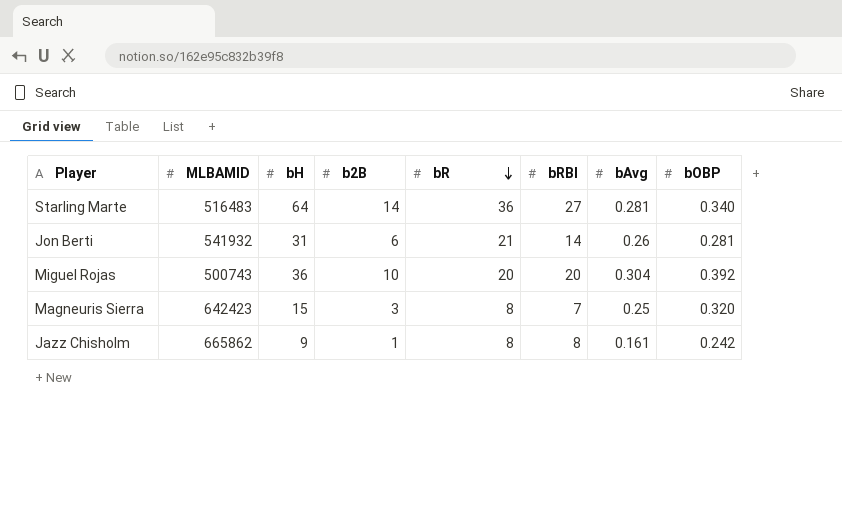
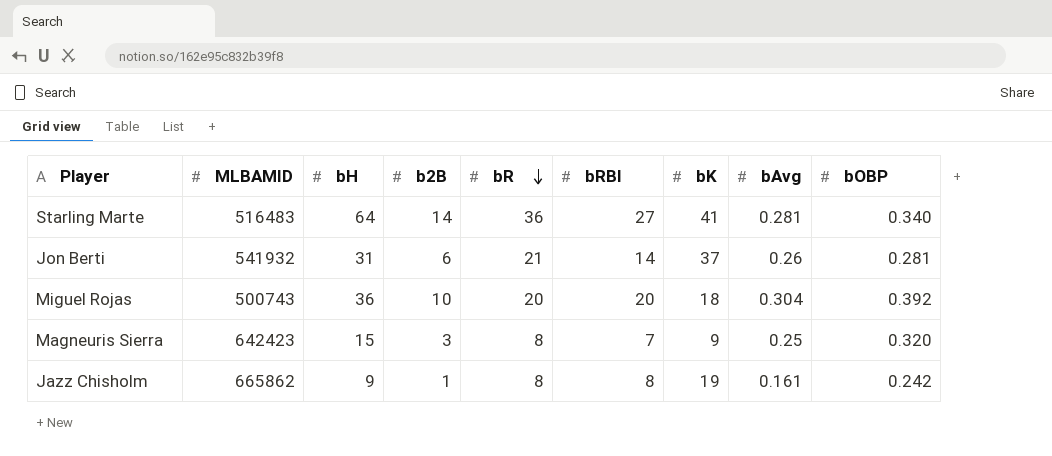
column bK | position: none -> 7

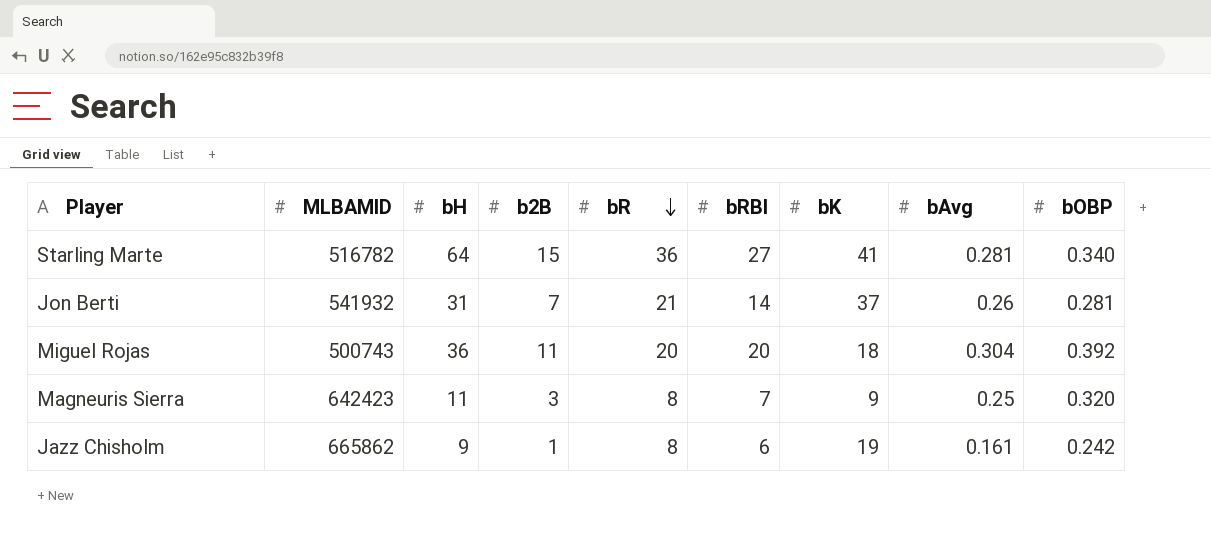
Starling Marte | MLBAMID: 516483 -> 516782
Starling Marte | b2B: 14 -> 15
Jon Berti | b2B: 6 -> 7
Miguel Rojas | b2B: 10 -> 11
Magneuris Sierra | bH: 15 -> 11
Jazz Chisholm | bRBI: 8 -> 6

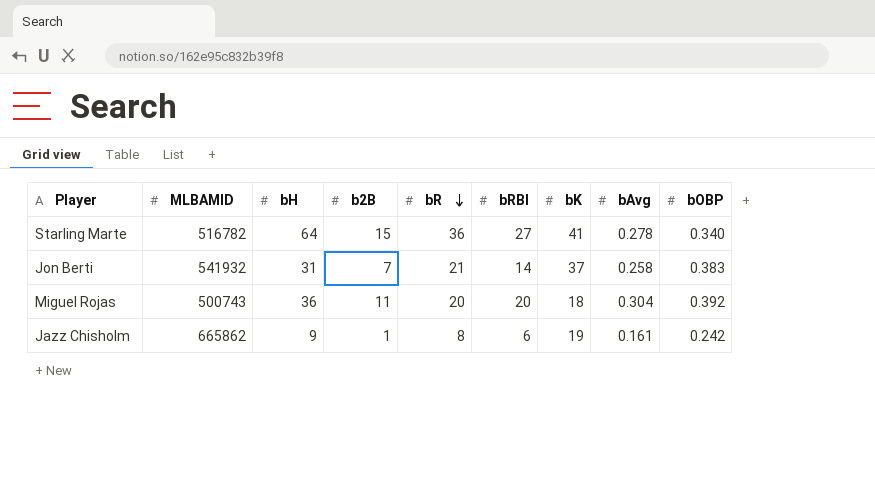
row Magneuris Sierra: 642423 | 11 | 3 | 8 | 7 | 9 | 0.25 | 0.320 -> none
Starling Marte | bAvg: 0.281 -> 0.278
Jon Berti | bAvg: 0.26 -> 0.258
Jon Berti | bOBP: 0.281 -> 0.383

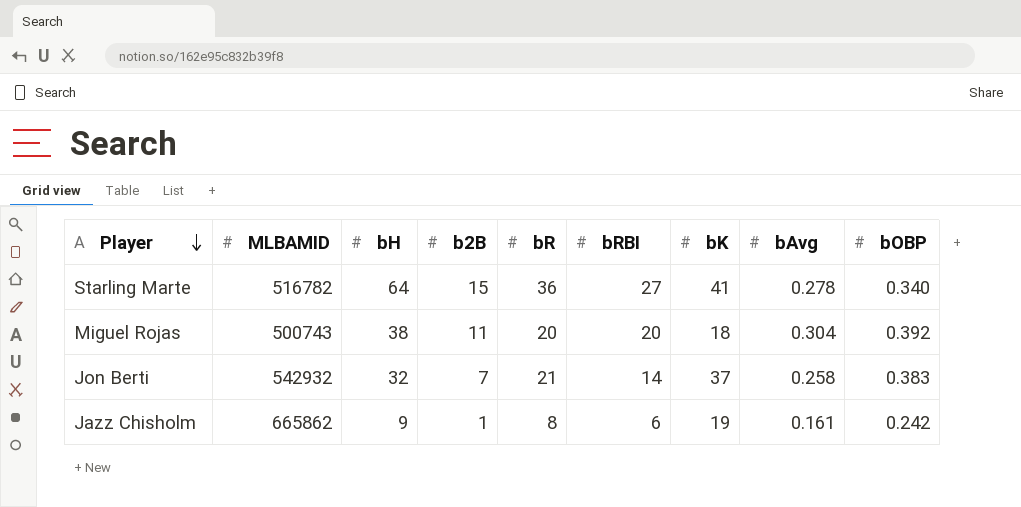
row order: bR descending -> Player descending
Miguel Rojas | bH: 36 -> 38
Jon Berti | MLBAMID: 541932 -> 542932
Jon Berti | bH: 31 -> 32

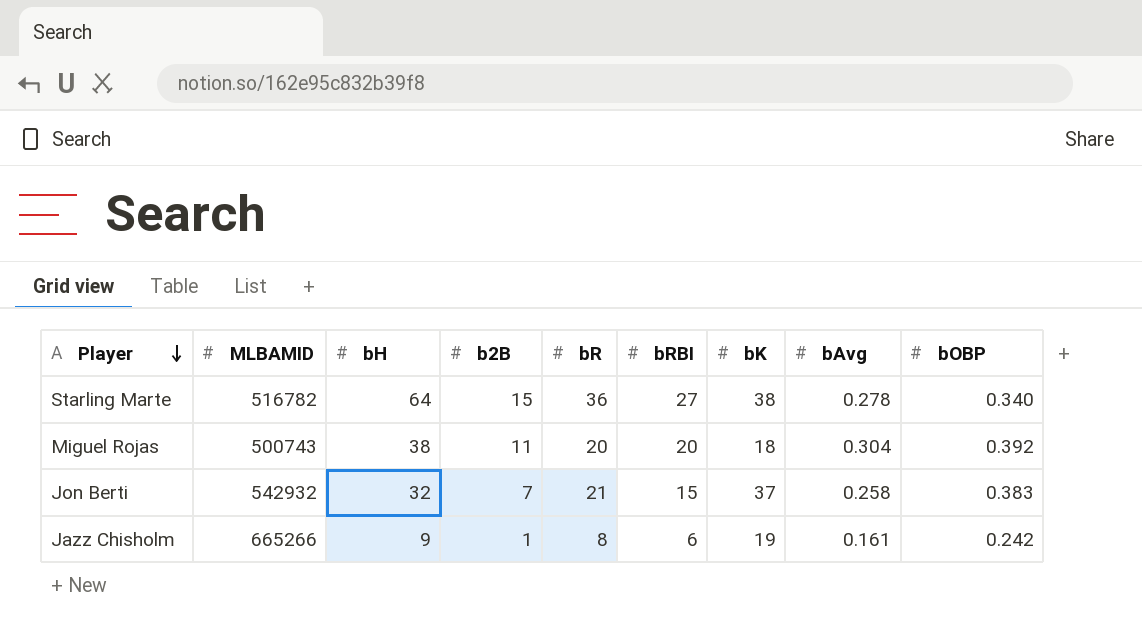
Starling Marte | bK: 41 -> 38
Jon Berti | bRBI: 14 -> 15
Jazz Chisholm | MLBAMID: 665862 -> 665266

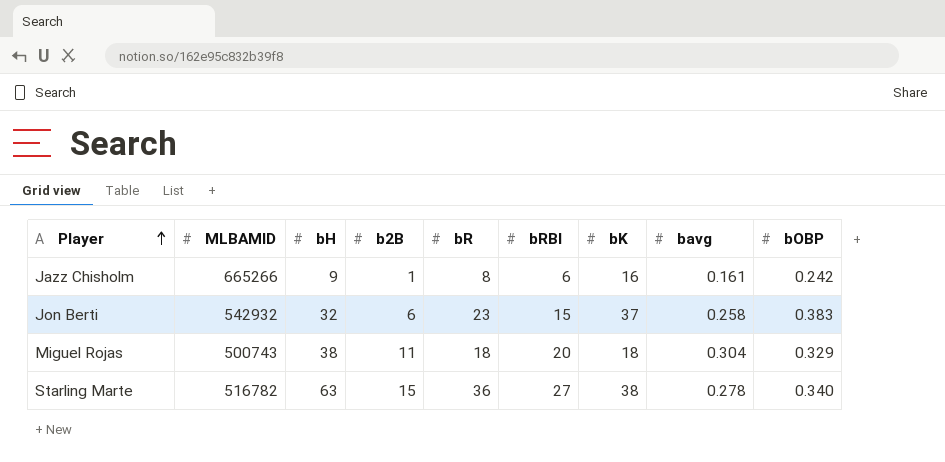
row order: Player descending -> Player ascending
column name: bAvg -> bavg
Jazz Chisholm | bK: 19 -> 16
Jon Berti | b2B: 7 -> 6
Jon Berti | bR: 21 -> 23
Miguel Rojas | bR: 20 -> 18
Miguel Rojas | bOBP: 0.392 -> 0.329
Starling Marte | bH: 64 -> 63

